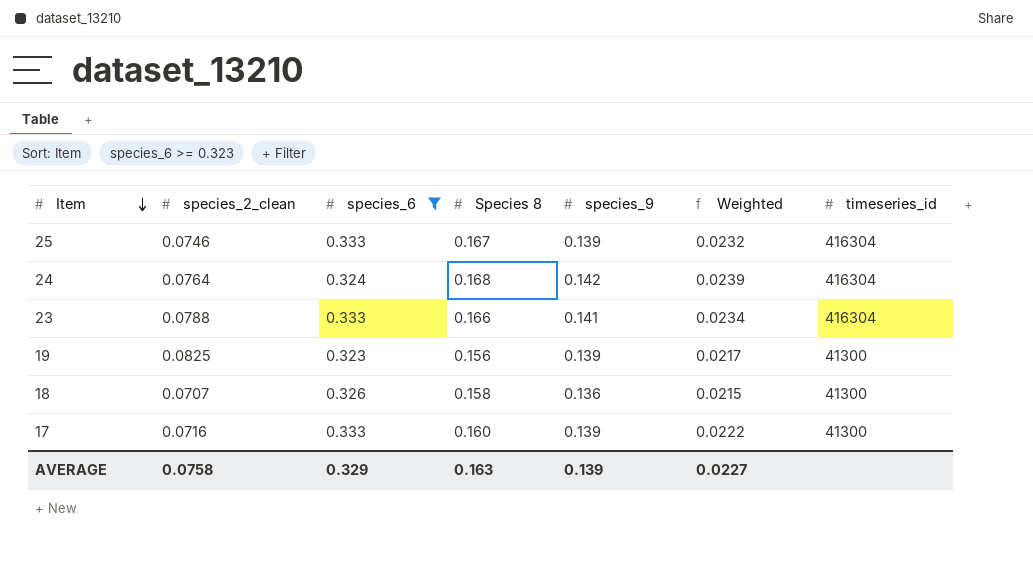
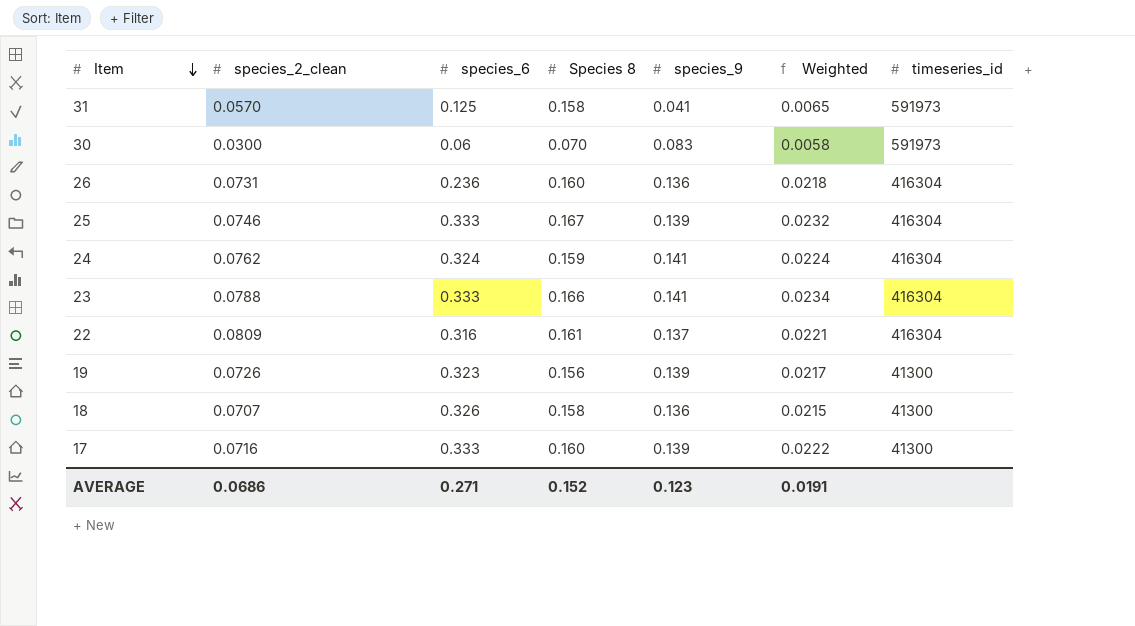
filter: species_6 >= 0.323 -> none
24 | species_2_clean: 0.0764 -> 0.0762
24 | Species 8: 0.168 -> 0.159
24 | species_9: 0.142 -> 0.141
24 | Weighted: 0.0239 -> 0.0224
19 | species_2_clean: 0.0825 -> 0.0726
AVERAGE | species_2_clean: 0.0758 -> 0.0686
AVERAGE | species_6: 0.329 -> 0.271
AVERAGE | Species 8: 0.163 -> 0.152
AVERAGE | species_9: 0.139 -> 0.123
AVERAGE | Weighted: 0.0227 -> 0.0191

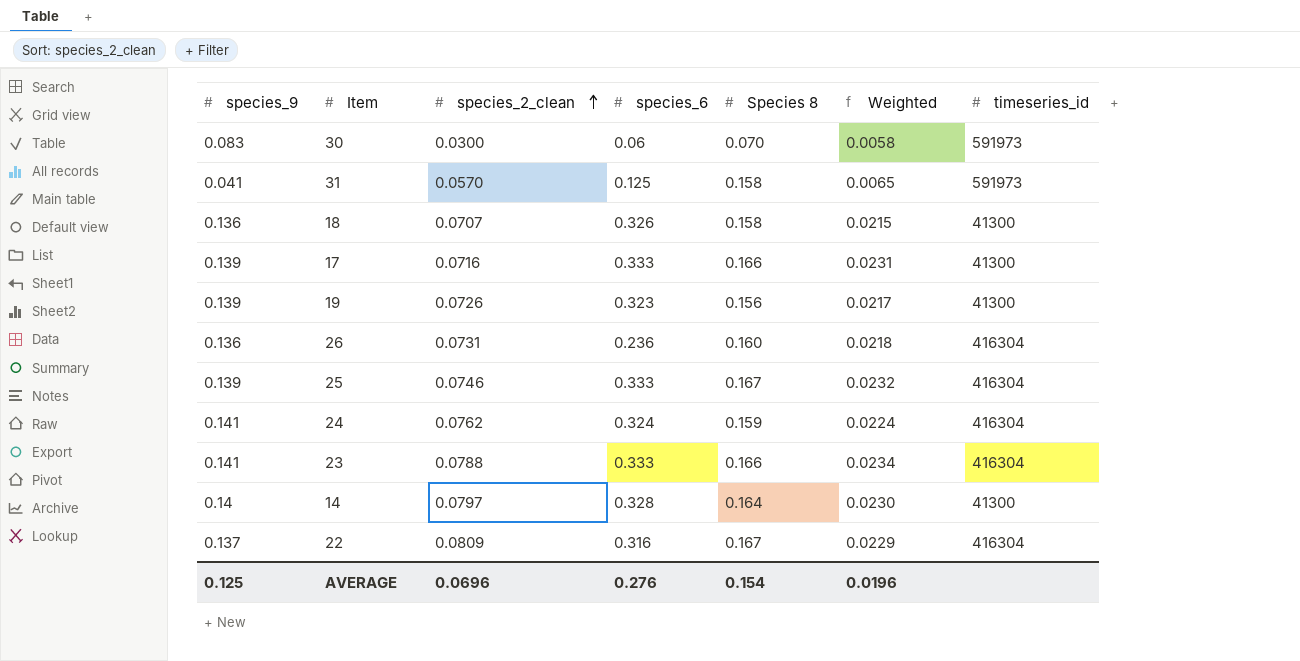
row order: Item descending -> species_2_clean ascending
column species_9 | position: 5 -> 1
17 | Species 8: 0.160 -> 0.166
17 | Weighted: 0.0222 -> 0.0231
row 14: none -> 0.14 | 0.0797 | 0.328 | 0.164 | 0.0230 | 41300
22 | Species 8: 0.161 -> 0.167
22 | Weighted: 0.0221 -> 0.0229
AVERAGE | species_9: 0.123 -> 0.125
AVERAGE | species_2_clean: 0.0686 -> 0.0696
AVERAGE | species_6: 0.271 -> 0.276
AVERAGE | Species 8: 0.152 -> 0.154
AVERAGE | Weighted: 0.0191 -> 0.0196

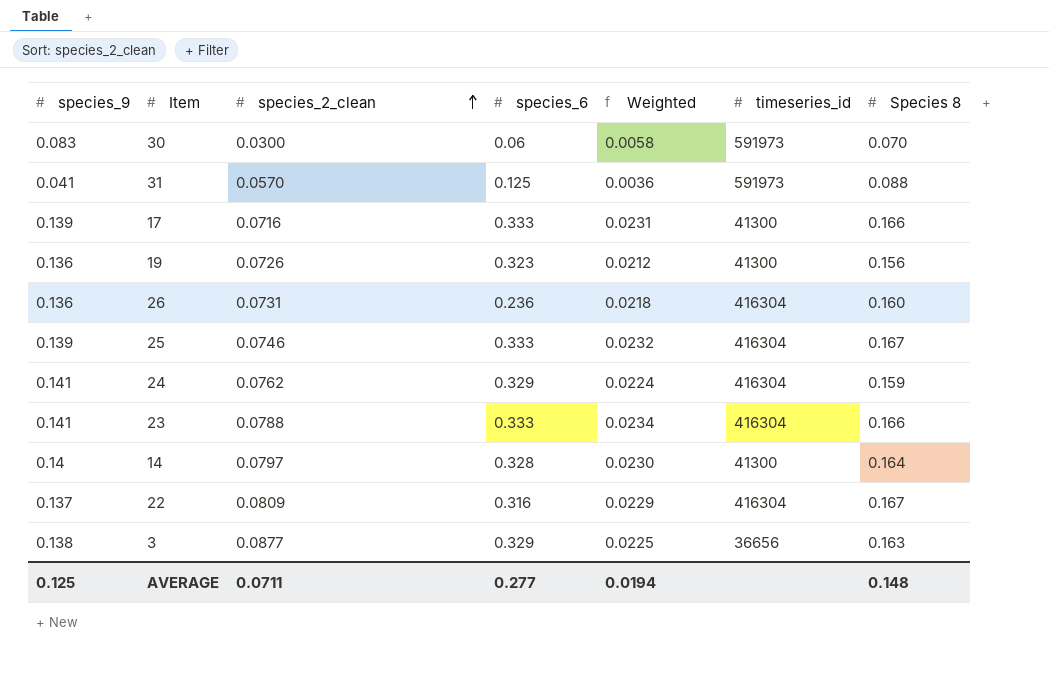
column Species 8 | position: 5 -> 7
row 18: 0.136 | 0.0707 | 0.326 | 0.158 | 0.0215 | 41300 -> none
31 | Weighted: 0.0065 -> 0.0036
31 | Species 8: 0.158 -> 0.088
19 | species_9: 0.139 -> 0.136
19 | Weighted: 0.0217 -> 0.0212
24 | species_6: 0.324 -> 0.329
row 3: none -> 0.138 | 0.0877 | 0.329 | 0.0225 | 36656 | 0.163
AVERAGE | species_2_clean: 0.0696 -> 0.0711
AVERAGE | species_6: 0.276 -> 0.277
AVERAGE | Weighted: 0.0196 -> 0.0194
AVERAGE | Species 8: 0.154 -> 0.148

